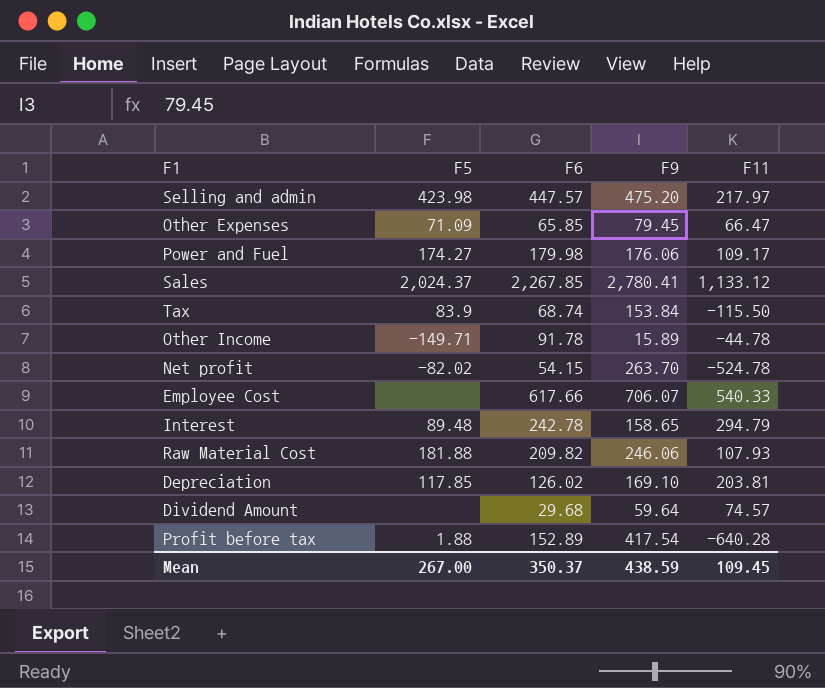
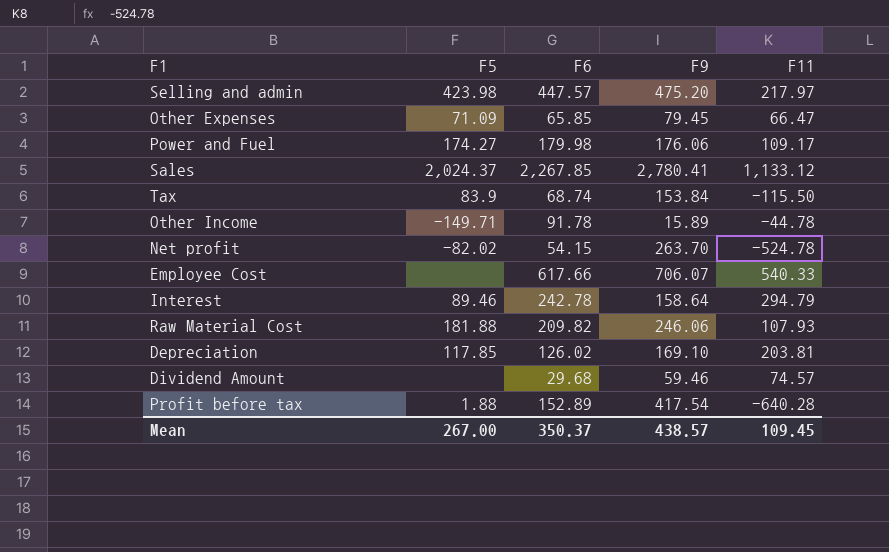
Interest | F5: 89.48 -> 89.46
Interest | F9: 158.65 -> 158.64
Dividend Amount | F9: 59.64 -> 59.46
Mean | F9: 438.59 -> 438.57

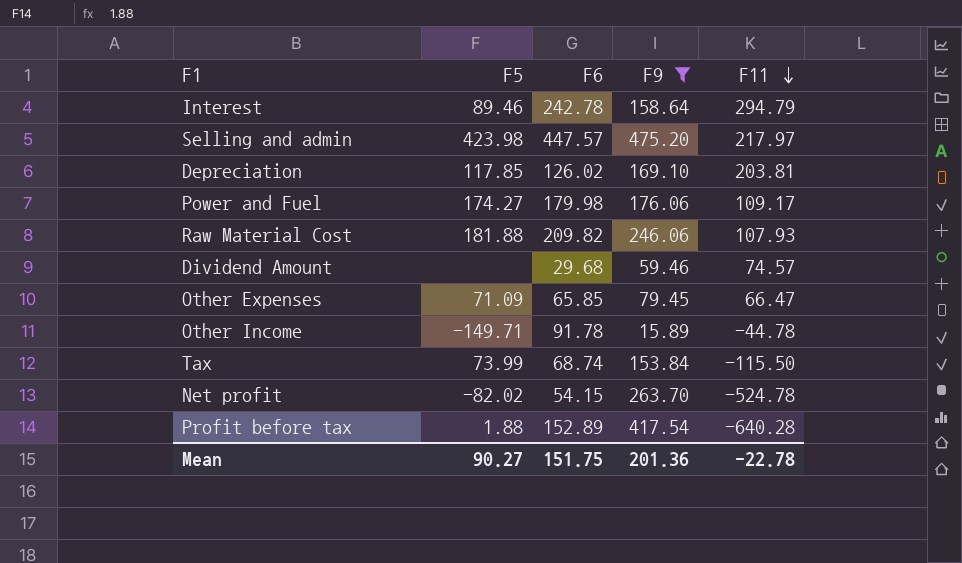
filter: none -> F9 <= 475.20
row order: none -> F11 descending
Tax | F5: 83.9 -> 73.99
Mean | F5: 267.00 -> 90.27
Mean | F6: 350.37 -> 151.75
Mean | F9: 438.57 -> 201.36
Mean | F11: 109.45 -> -22.78

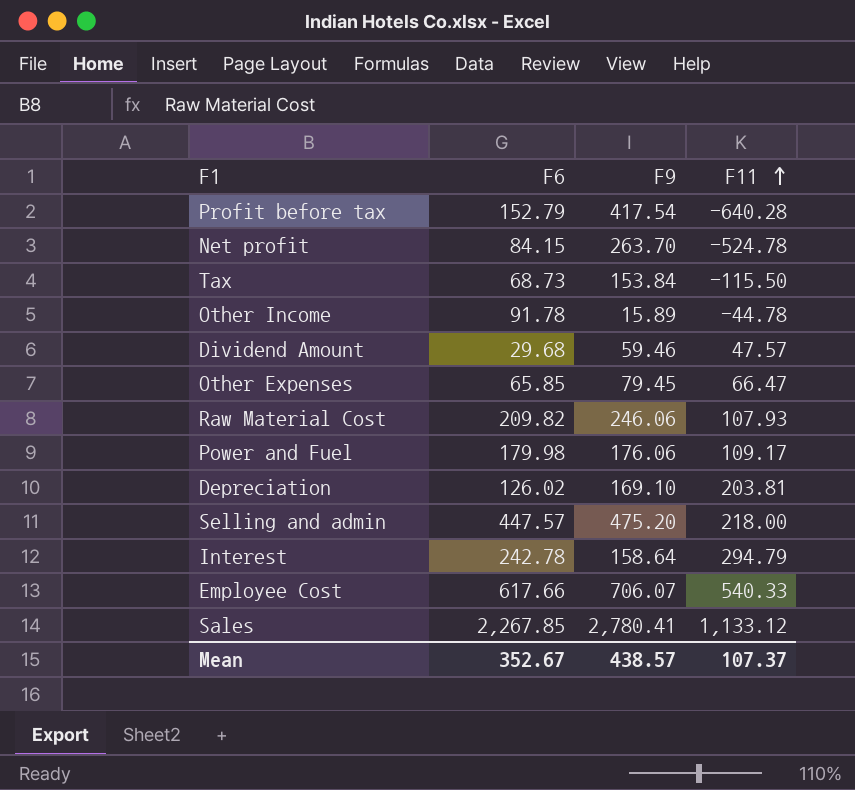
filter: F9 <= 475.20 -> none
row order: F11 descending -> F11 ascending
column F5 | position: 2 -> none
Profit before tax | F6: 152.89 -> 152.79
Net profit | F6: 54.15 -> 84.15
Tax | F6: 68.74 -> 68.73
Dividend Amount | F11: 74.57 -> 47.57
Selling and admin | F11: 217.97 -> 218.00
Mean | F6: 151.75 -> 352.67
Mean | F9: 201.36 -> 438.57
Mean | F11: -22.78 -> 107.37

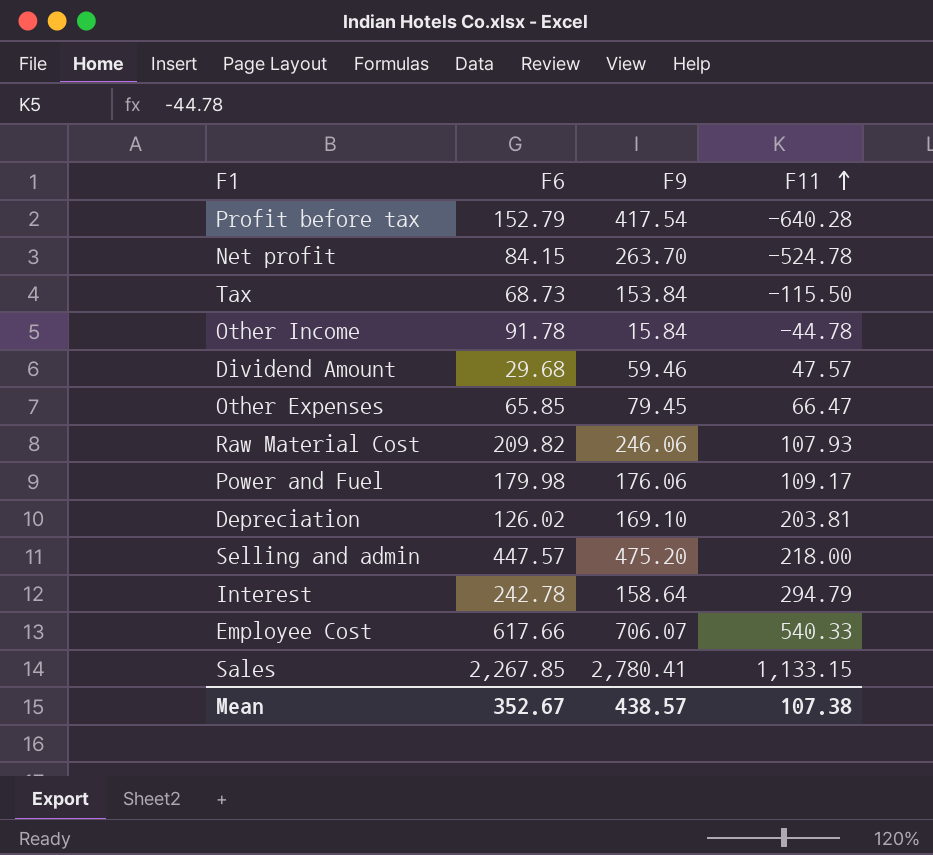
Other Income | F9: 15.89 -> 15.84
Sales | F11: 1,133.12 -> 1,133.15
Mean | F11: 107.37 -> 107.38

